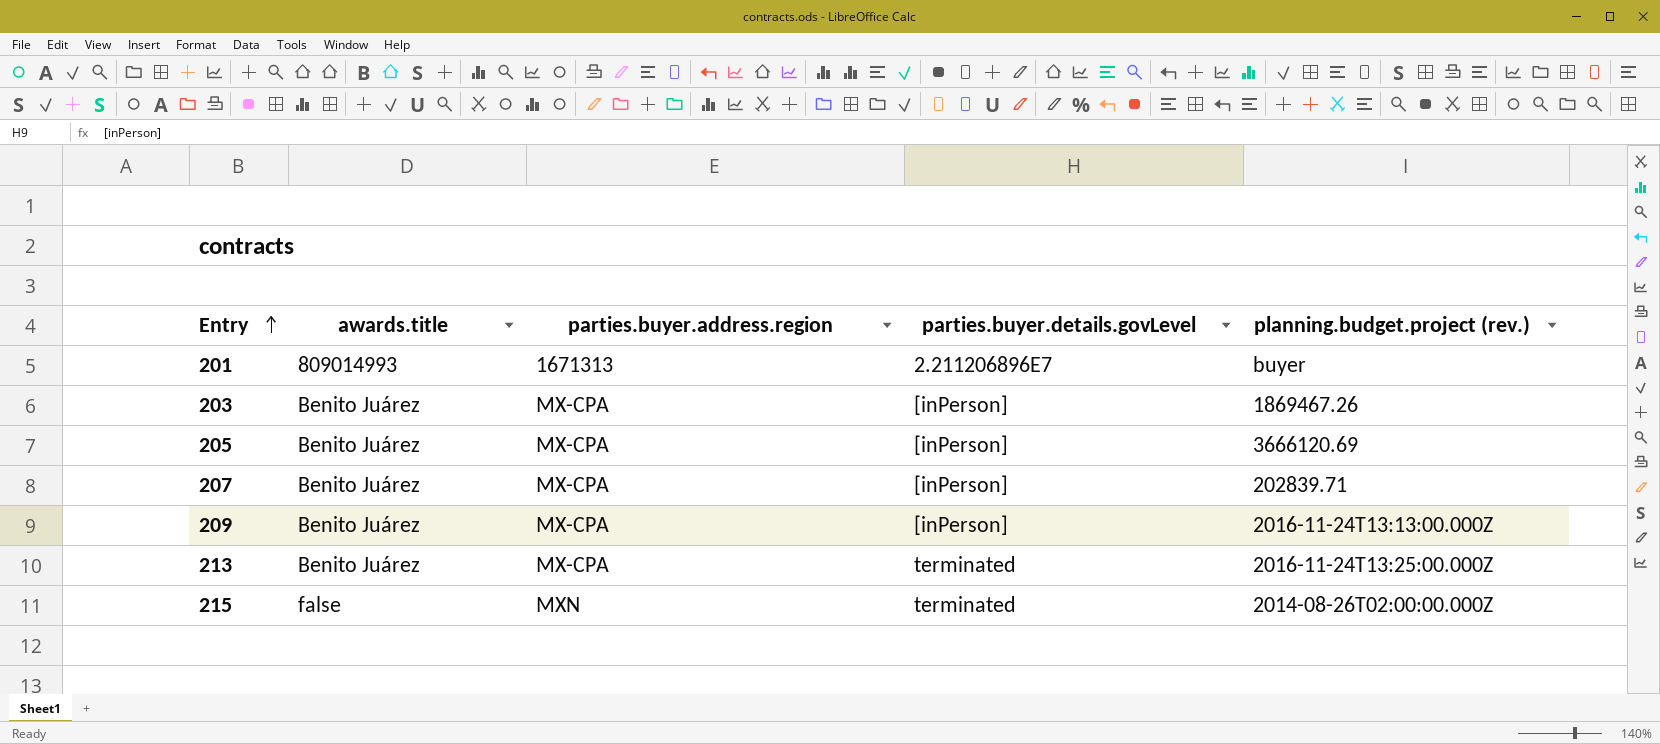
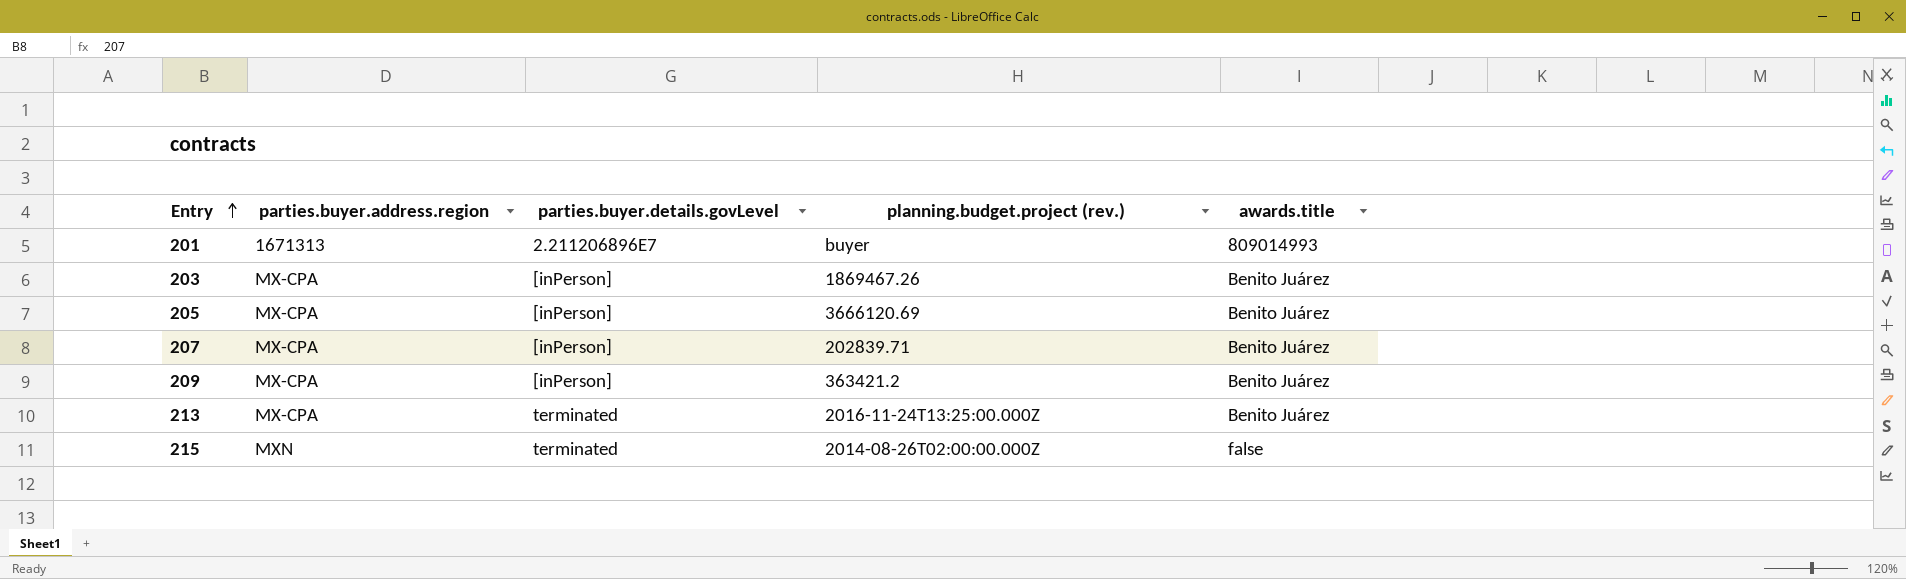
column awards.title | position: 2 -> 5
209 | planning.budget.project (rev.): 2016-11-24T13:13:00.000Z -> 363421.2

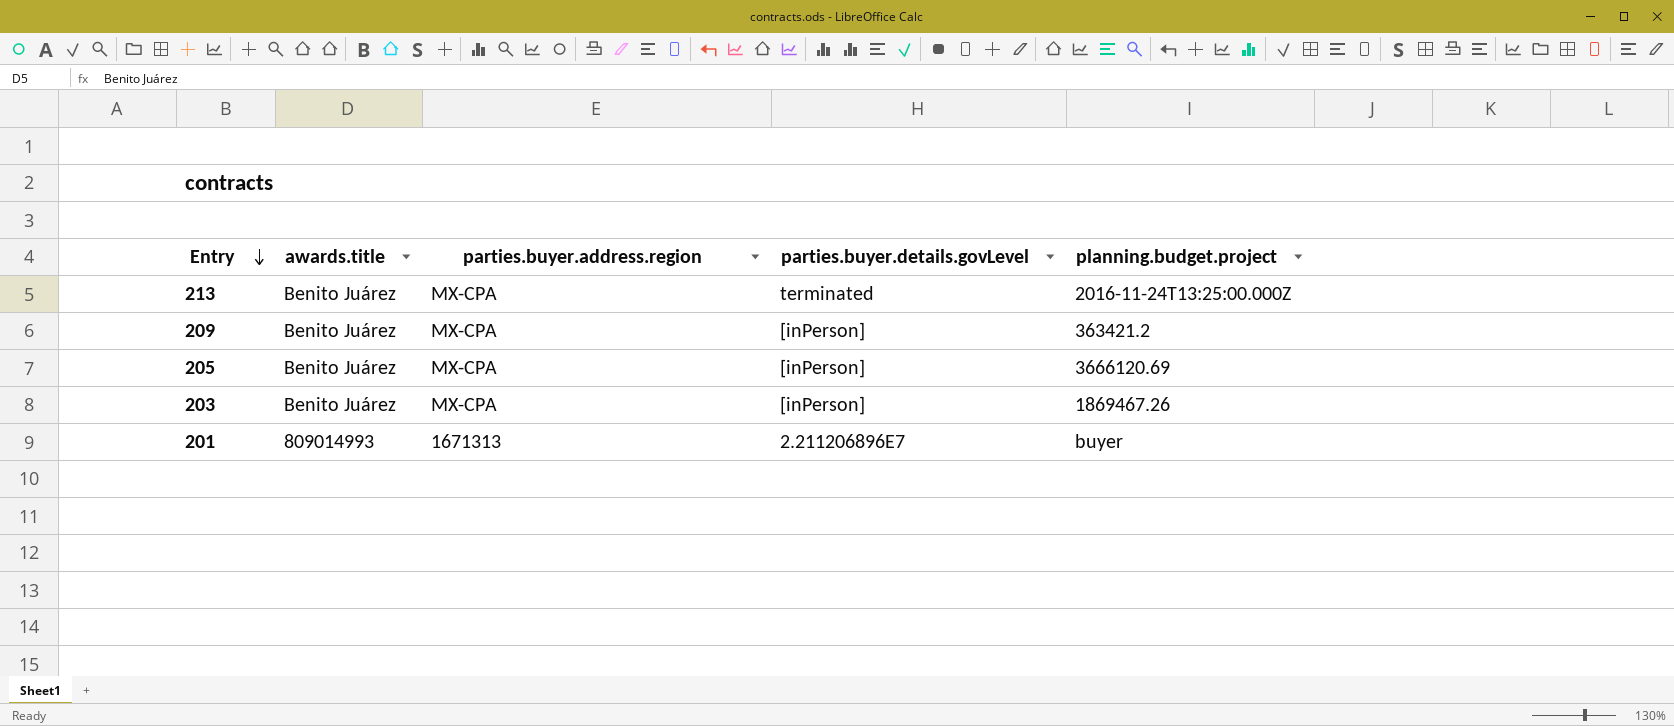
row order: Entry ascending -> Entry descending
column awards.title | position: 5 -> 2
column name: planning.budget.project (rev.) -> planning.budget.project
row 207: MX-CPA | [inPerson] | 202839.71 | Benito Juárez -> none
row 215: MXN | terminated | 2014-08-26T02:00:00.000Z | false -> none

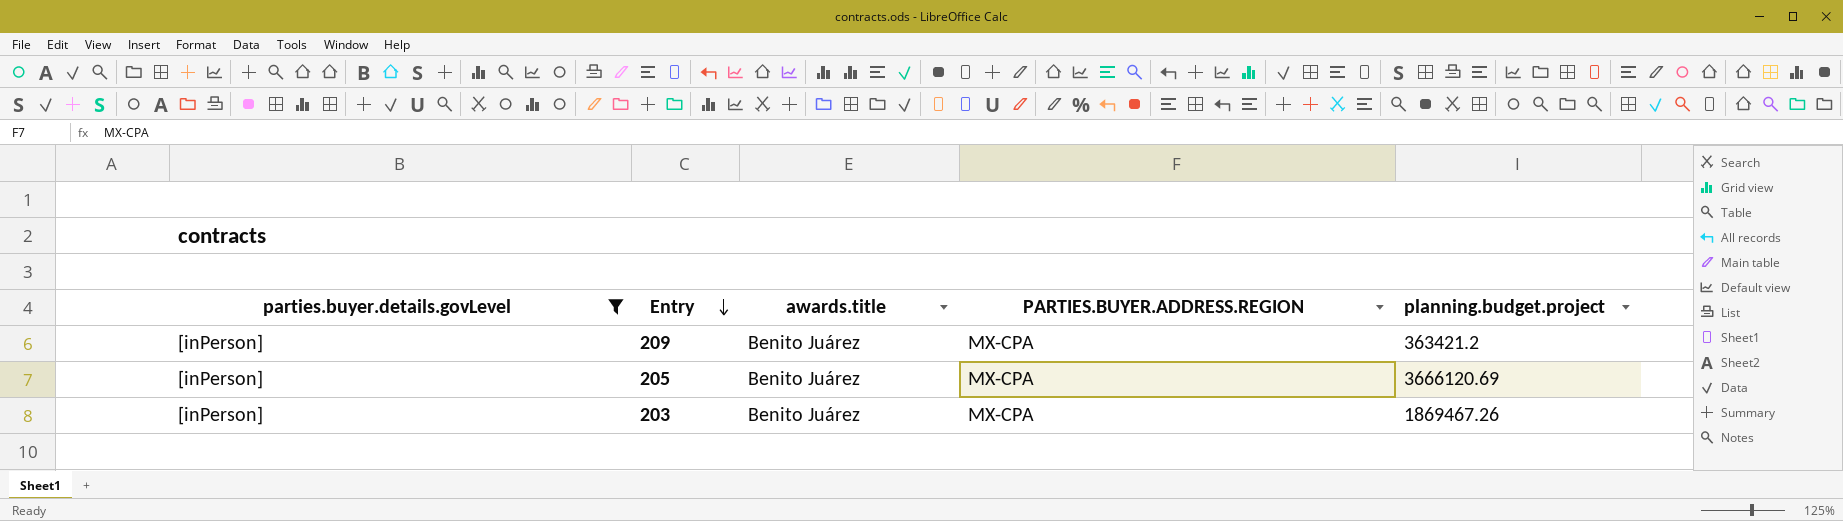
filter: none -> parties.buyer.details.govLevel = [inPerson]
column parties.buyer.details.govLevel | position: 4 -> 1
column name: parties.buyer.address.region -> PARTIES.BUYER.ADDRESS.REGION

